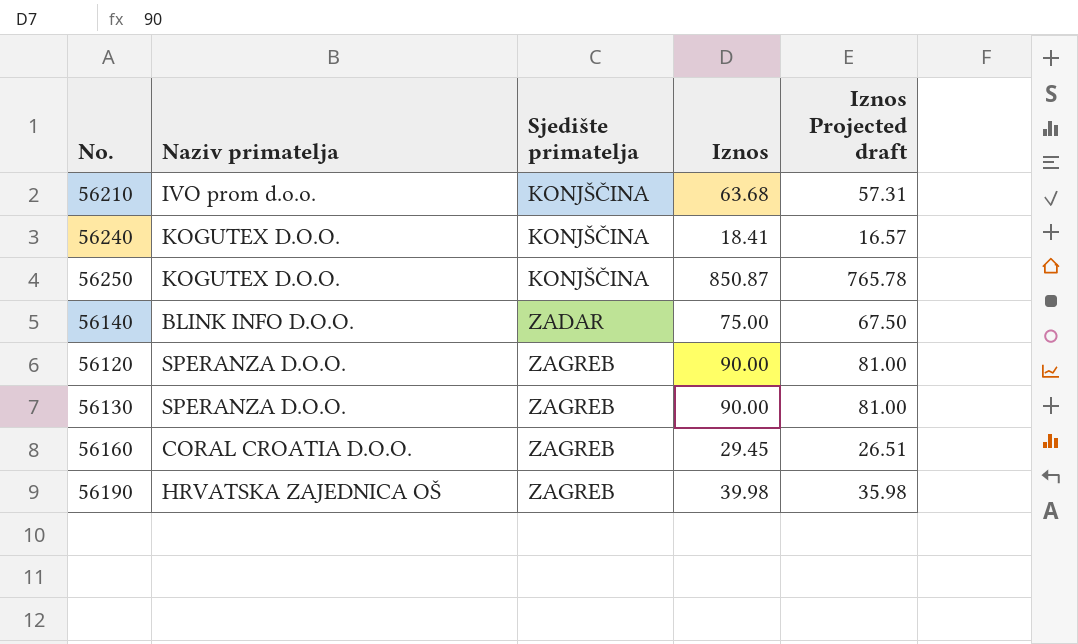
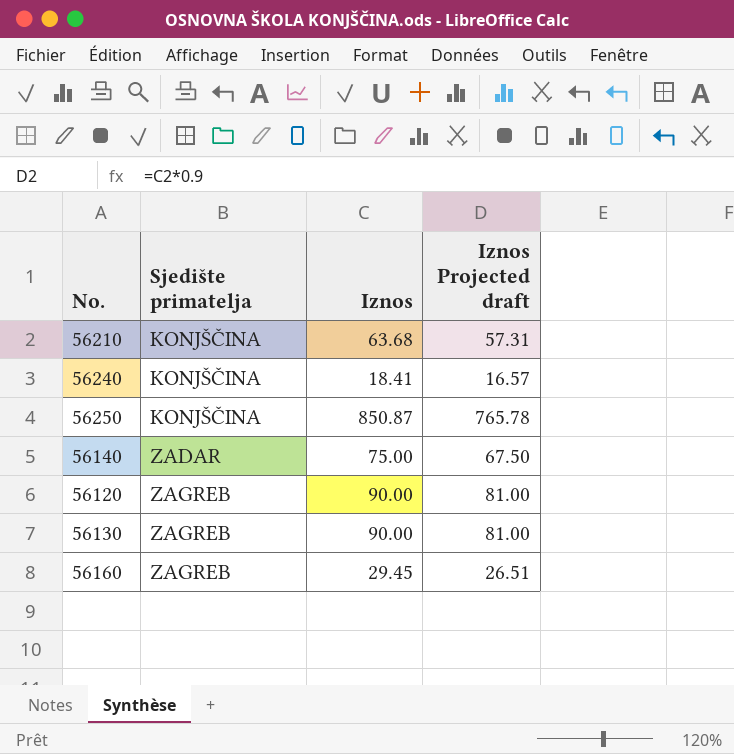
column Naziv primatelja | position: 2 -> none
row 56190: HRVATSKA ZAJEDNICA OŠ | ZAGREB | 39.98 | 35.98 -> none

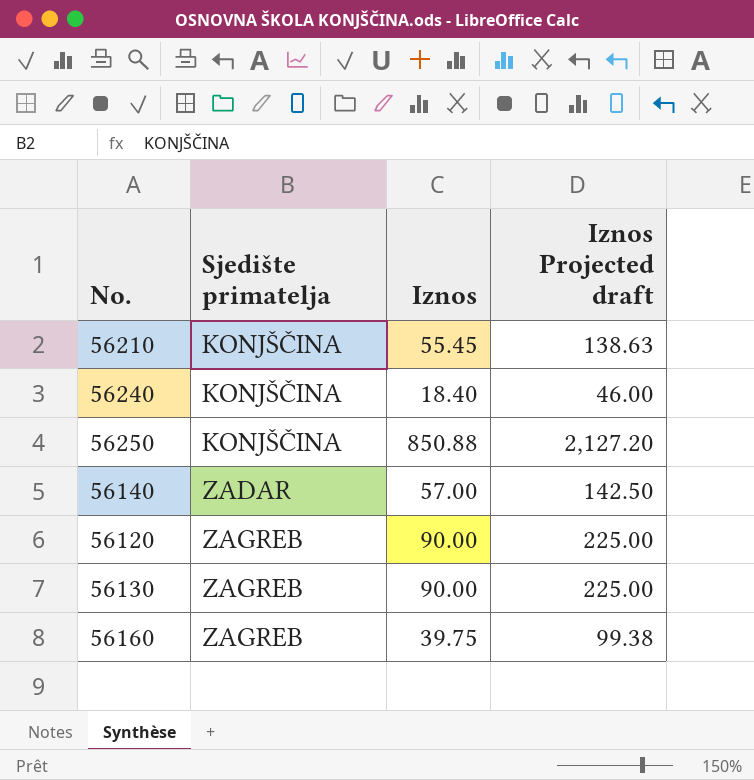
column Iznos Projected draft | formula: [Iznos] * 0.9 -> [Iznos] * 2.5
56210 | Iznos: 63.68 -> 55.45
56240 | Iznos: 18.41 -> 18.40
56250 | Iznos: 850.87 -> 850.88
56140 | Iznos: 75.00 -> 57.00
56160 | Iznos: 29.45 -> 39.75

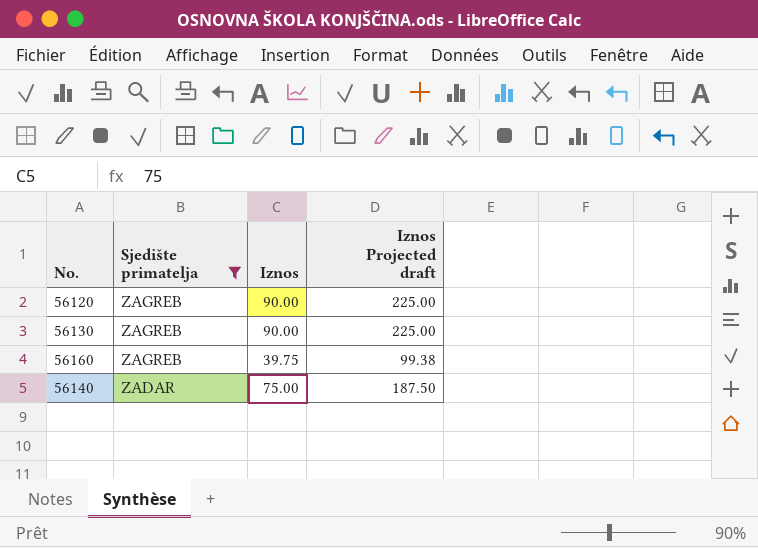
filter: none -> Sjedište primatelja != KONJŠČINA
row order: Sjedište primatelja ascending -> Sjedište primatelja descending
56140 | Iznos: 57.00 -> 75.00
56140 | Iznos Projected draft: 142.50 -> 187.50

